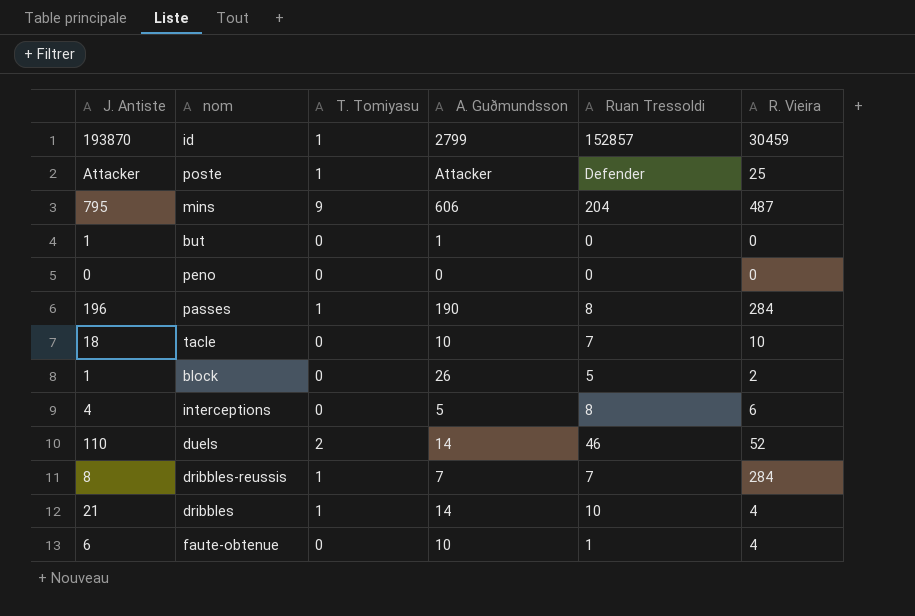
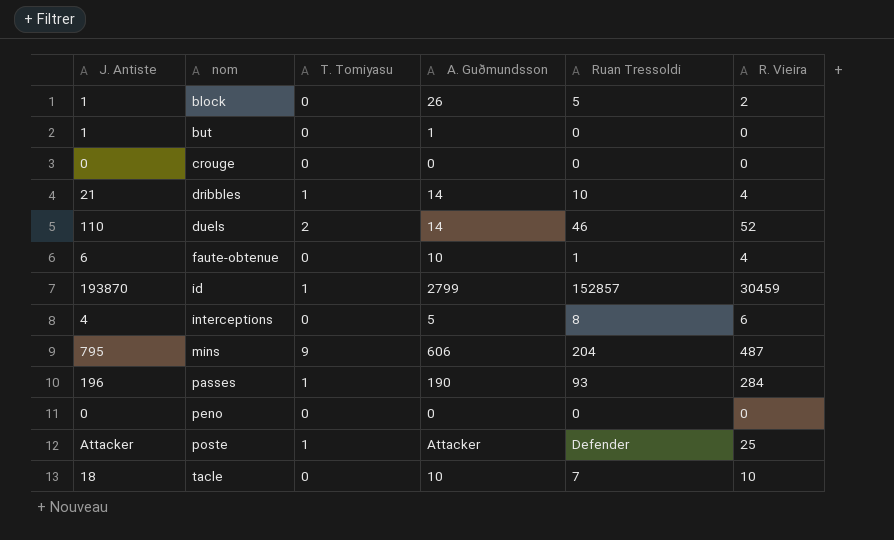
row order: none -> nom ascending
row dribbles-reussis: 8 | 1 | 7 | 7 | 284 -> none
row crouge: none -> 0 | 0 | 0 | 0 | 0
passes | Ruan Tressoldi: 8 -> 93

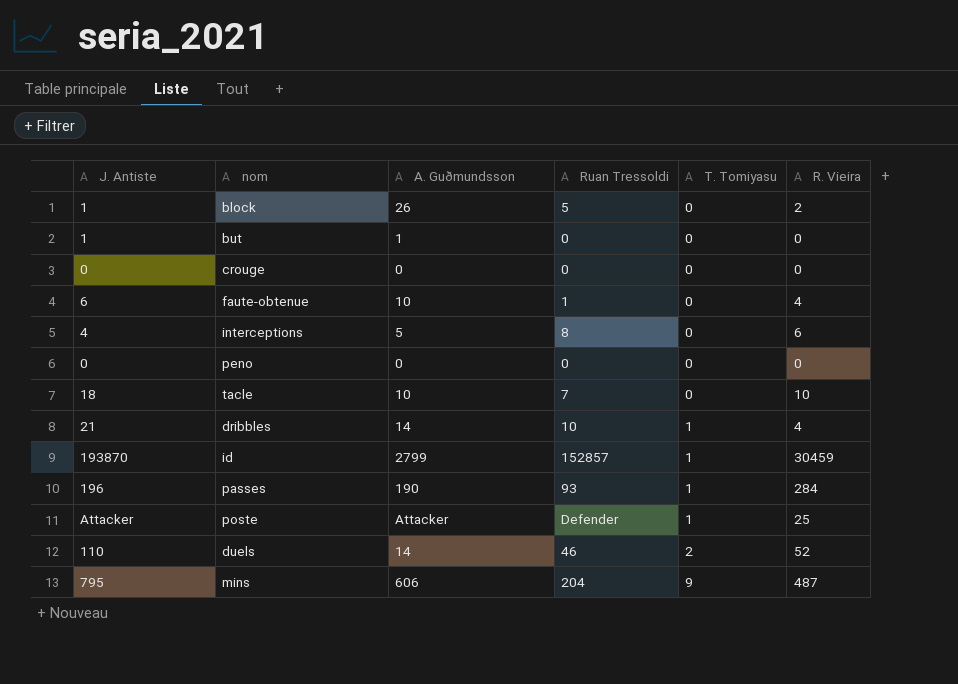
row order: nom ascending -> T. Tomiyasu ascending
column T. Tomiyasu | position: 3 -> 5

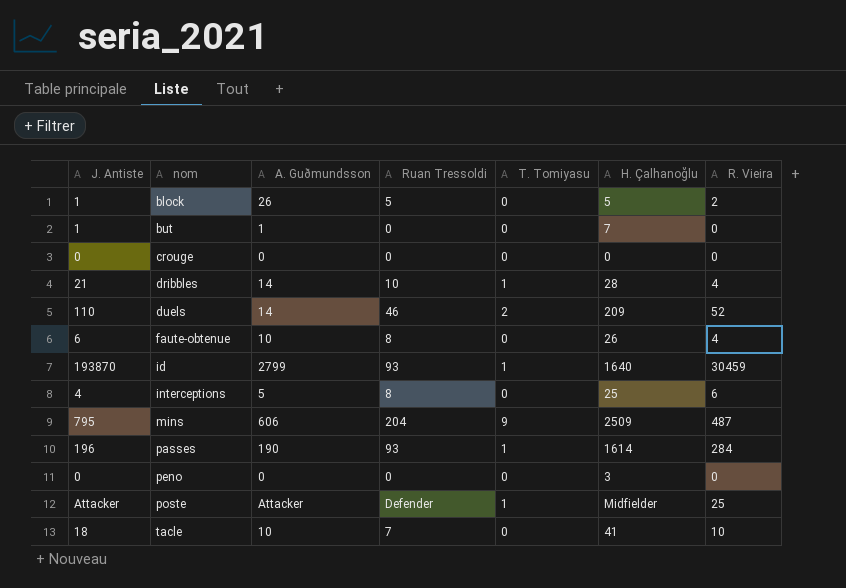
row order: T. Tomiyasu ascending -> nom ascending
column H. Çalhanoğlu | position: none -> 6
faute-obtenue | Ruan Tressoldi: 1 -> 8
id | Ruan Tressoldi: 152857 -> 93

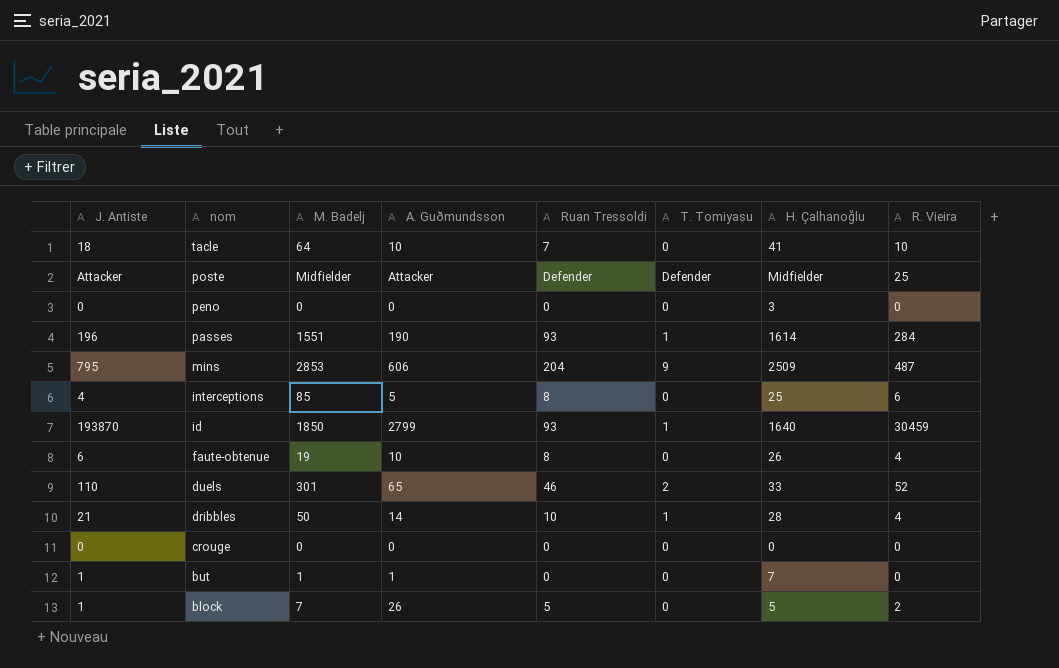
row order: nom ascending -> nom descending
column M. Badelj | position: none -> 3
poste | T. Tomiyasu: 1 -> Defender
duels | A. Guðmundsson: 14 -> 65
duels | H. Çalhanoğlu: 209 -> 33

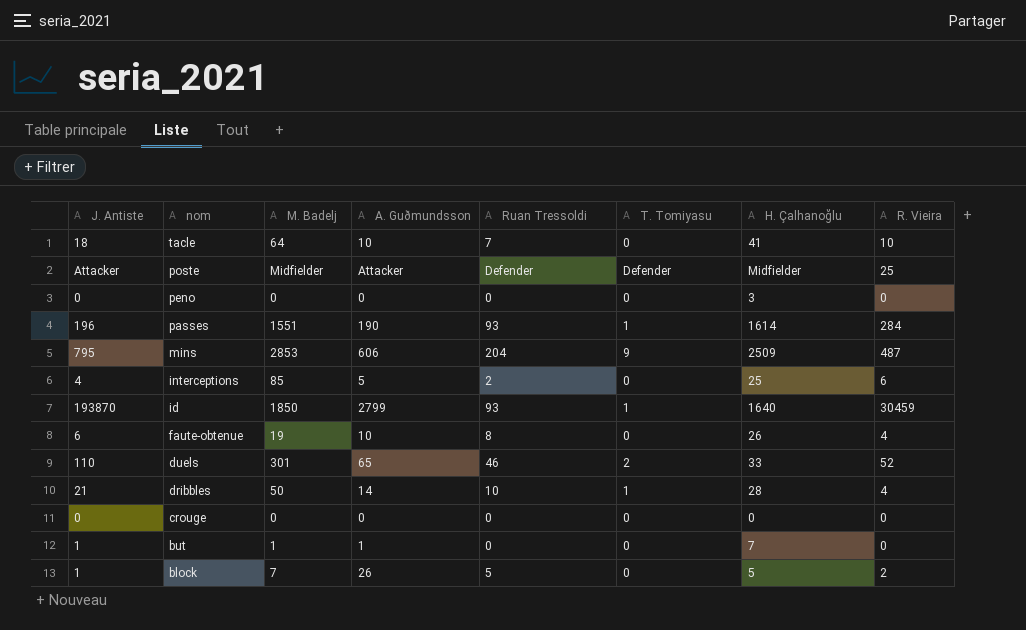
interceptions | Ruan Tressoldi: 8 -> 2

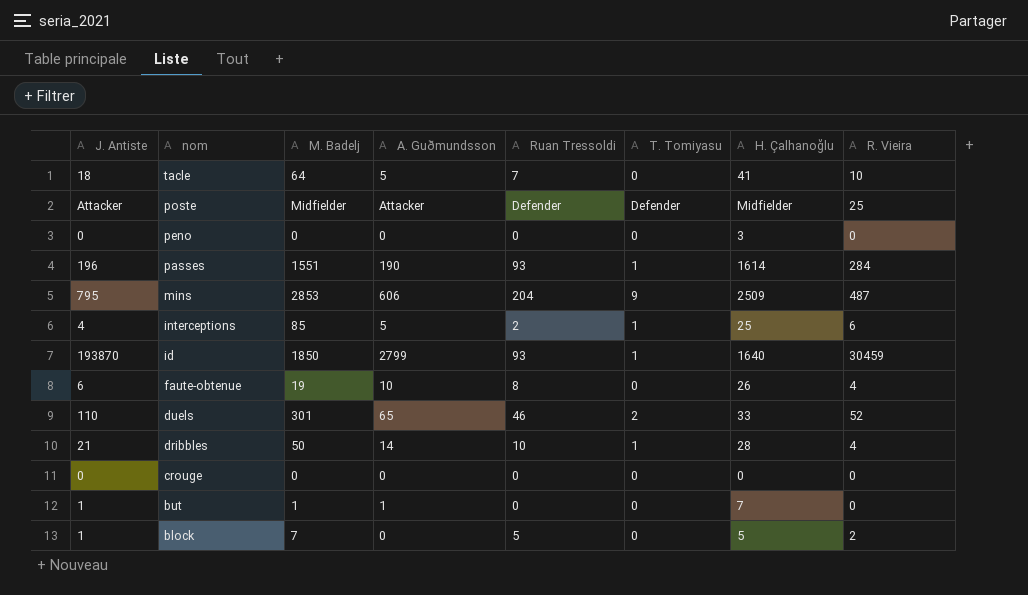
tacle | A. Guðmundsson: 10 -> 5
interceptions | T. Tomiyasu: 0 -> 1
block | A. Guðmundsson: 26 -> 0

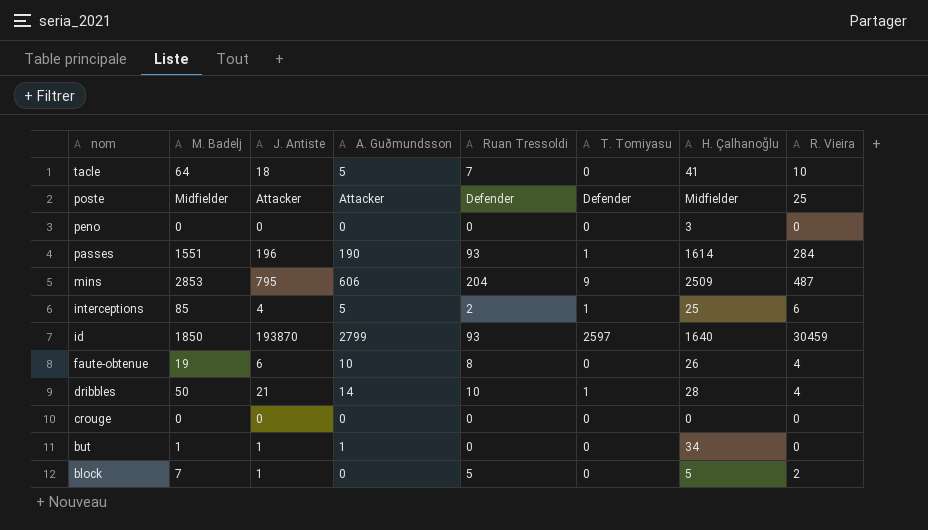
column J. Antiste | position: 1 -> 3
row duels: 110 | 301 | 65 | 46 | 2 | 33 | 52 -> none
id | T. Tomiyasu: 1 -> 2597
but | H. Çalhanoğlu: 7 -> 34

